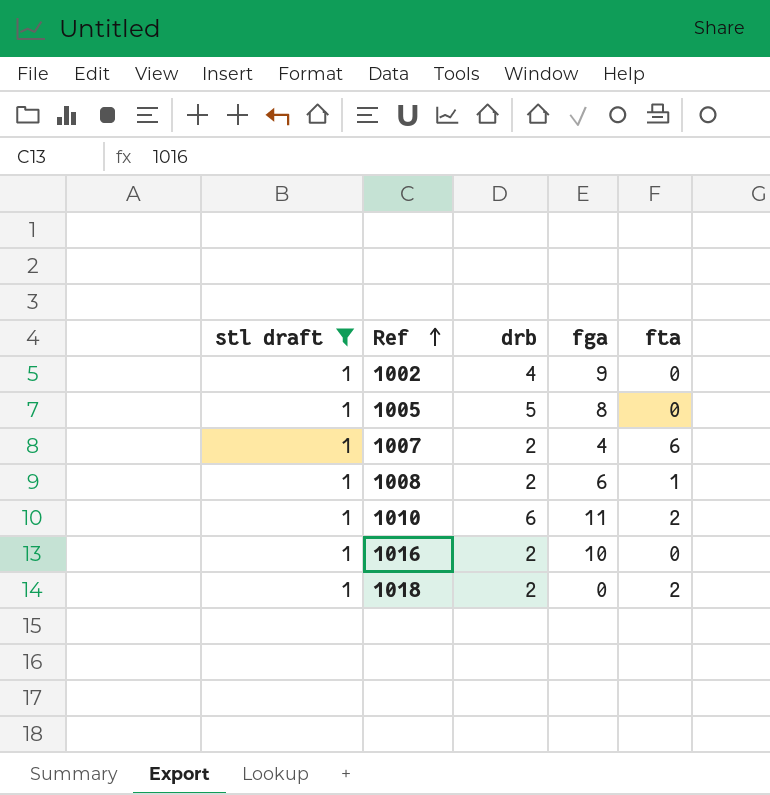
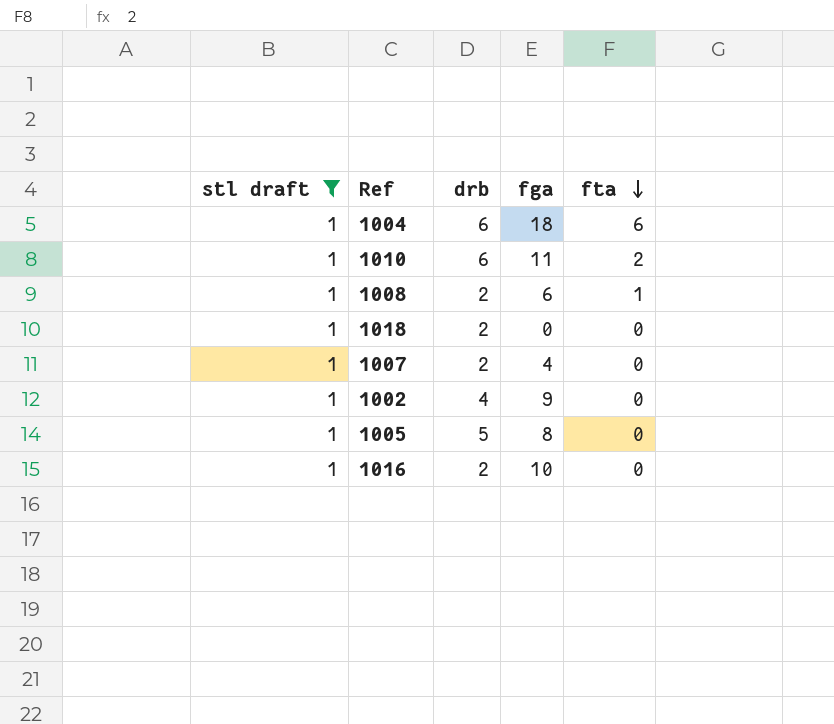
row order: Ref ascending -> fta descending
row 1004: none -> 1 | 6 | 18 | 6
1018 | fta: 2 -> 0
1007 | fta: 6 -> 0

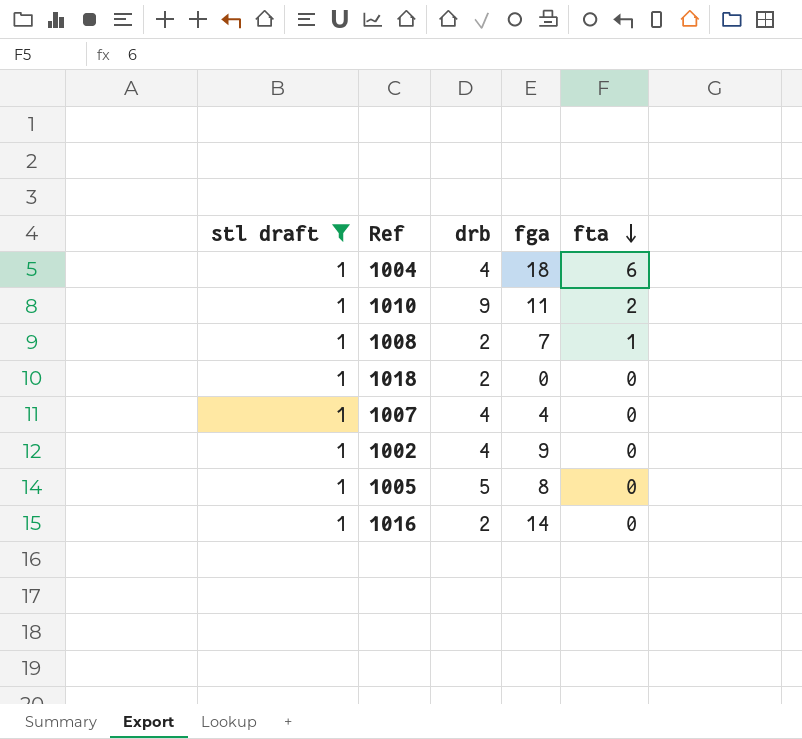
1004 | drb: 6 -> 4
1010 | drb: 6 -> 9
1008 | fga: 6 -> 7
1007 | drb: 2 -> 4
1016 | fga: 10 -> 14

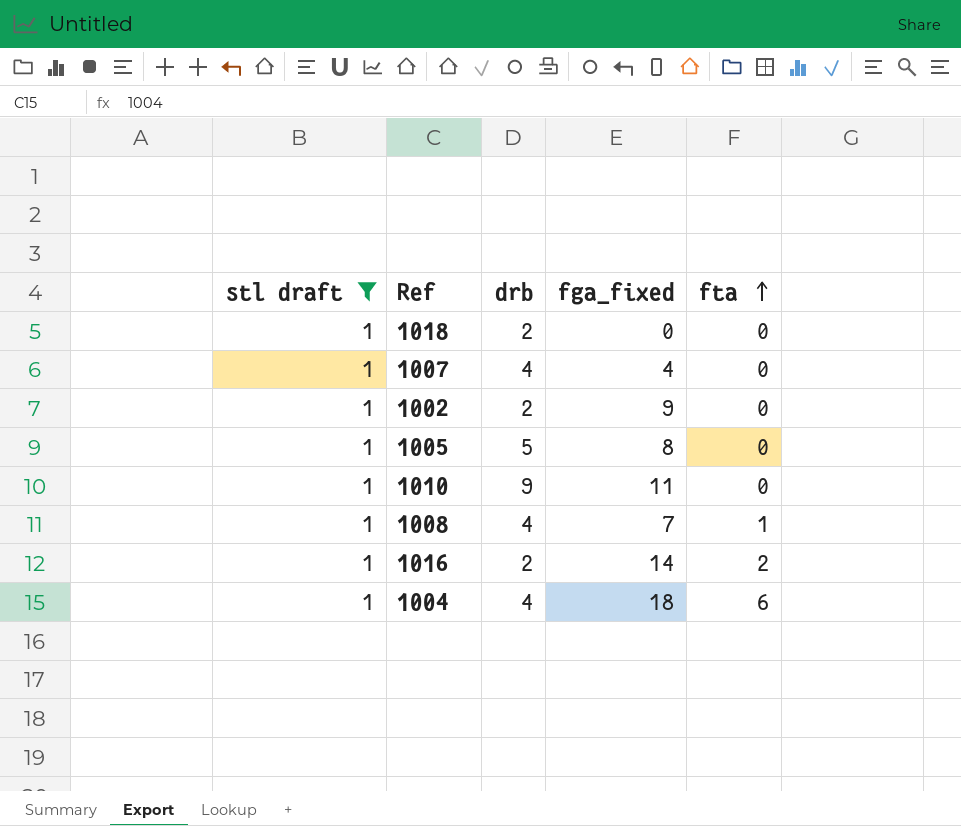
row order: fta descending -> fta ascending
column name: fga -> fga_fixed
1002 | drb: 4 -> 2
1010 | fta: 2 -> 0
1008 | drb: 2 -> 4
1016 | fta: 0 -> 2

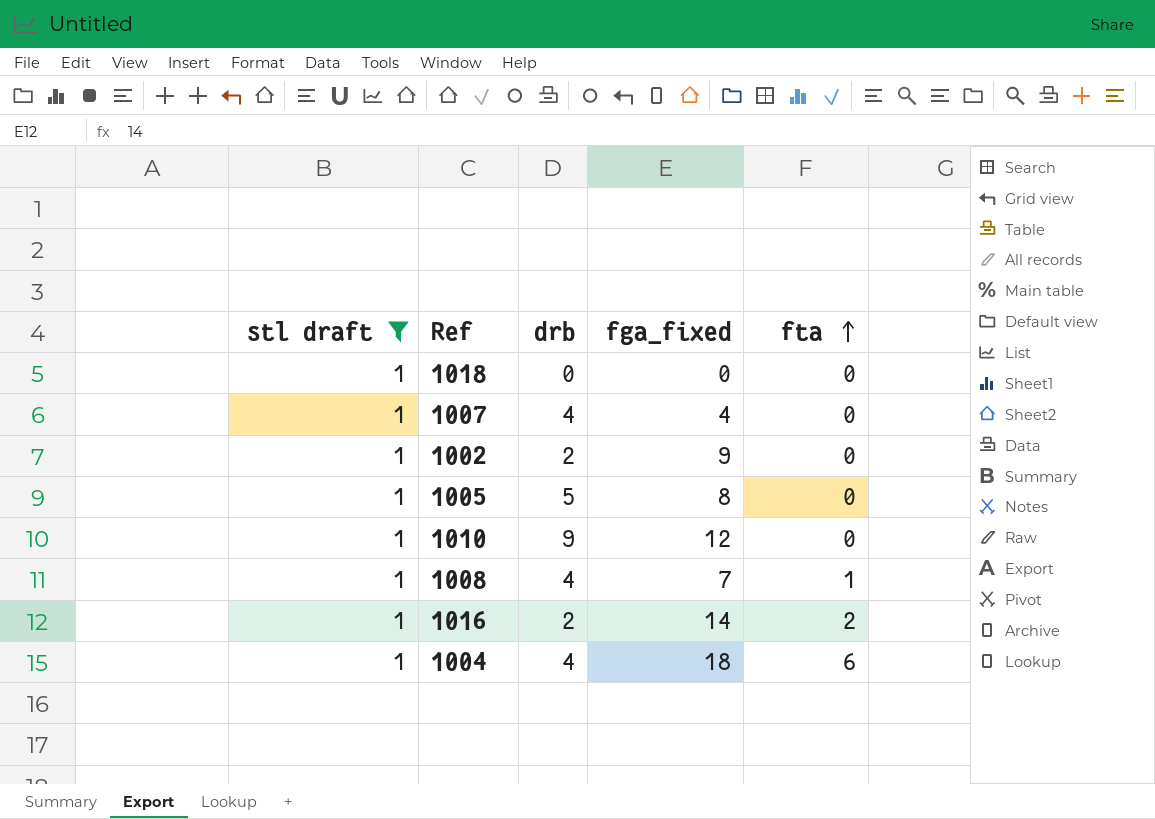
1018 | drb: 2 -> 0
1010 | fga_fixed: 11 -> 12

